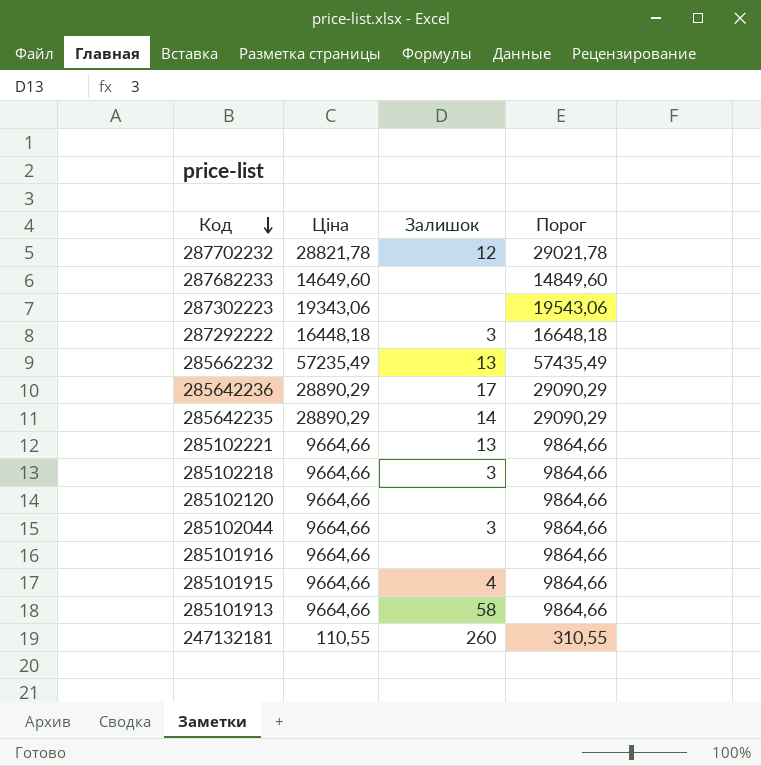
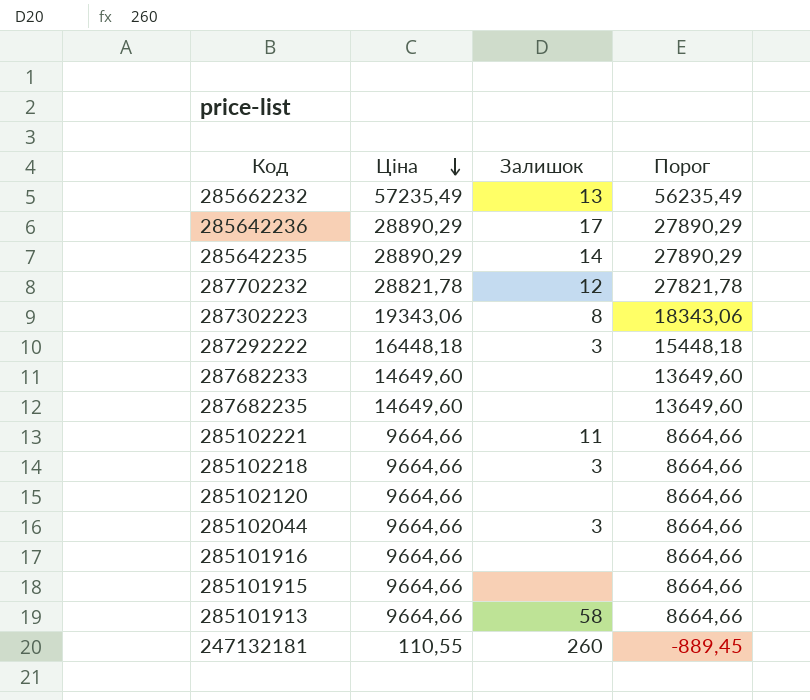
row order: Код descending -> Ціна descending
column Порог | formula: [Ціна] + 200 -> [Ціна] - 1000
287302223 | Залишок: none -> 8
row 287682235: none -> 14649,60 | none | 13649,60
285102221 | Залишок: 13 -> 11
285101915 | Залишок: 4 -> none

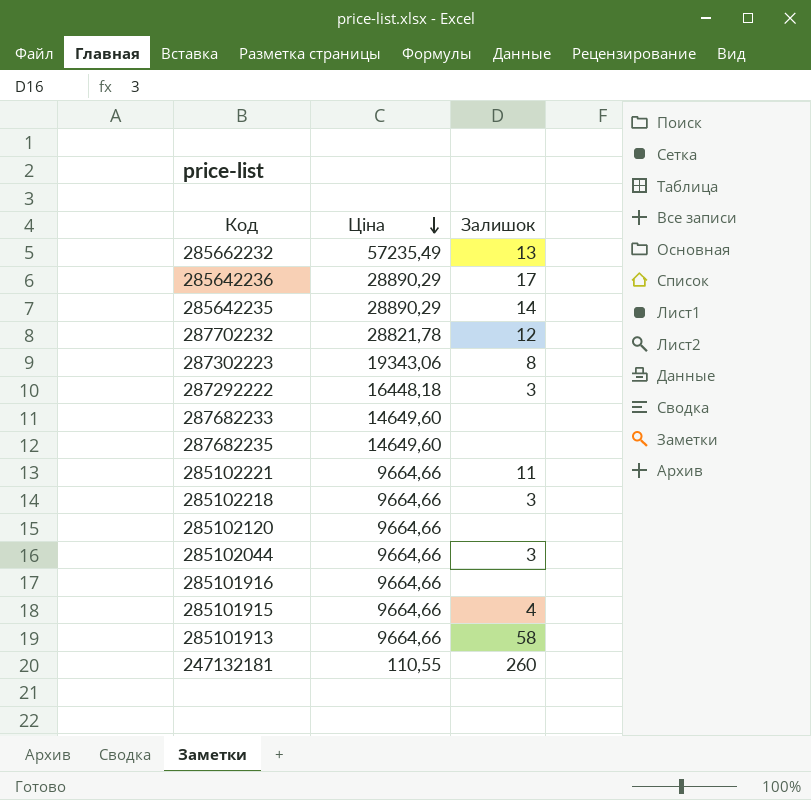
column Порог | formula: [Ціна] - 1000 -> none
285101915 | Залишок: none -> 4

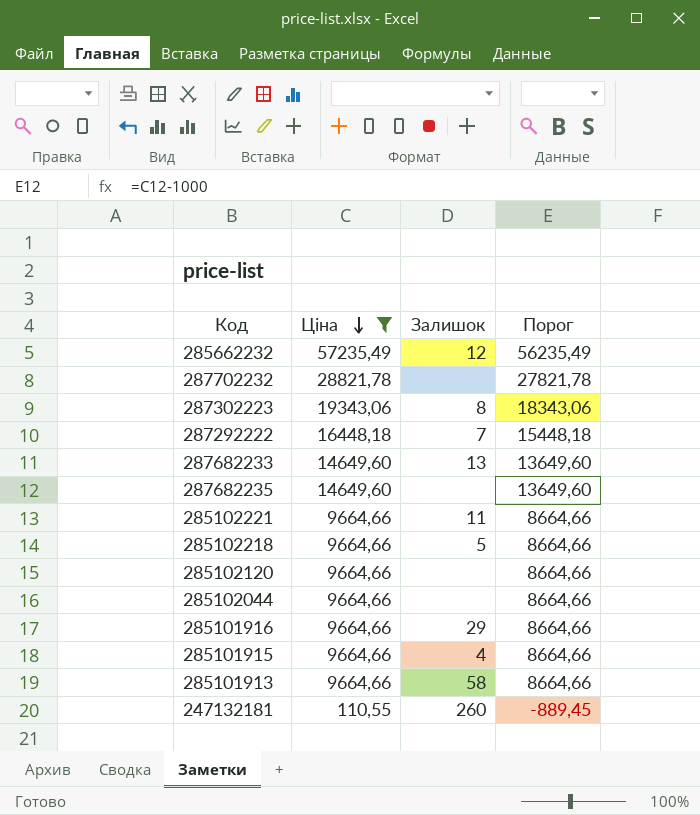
filter: none -> Ціна != 28890,29
column Порог | formula: none -> [Ціна] - 1000
285662232 | Залишок: 13 -> 12
287702232 | Залишок: 12 -> none
287292222 | Залишок: 3 -> 7
287682233 | Залишок: none -> 13
285102218 | Залишок: 3 -> 5
285102044 | Залишок: 3 -> none
285101916 | Залишок: none -> 29

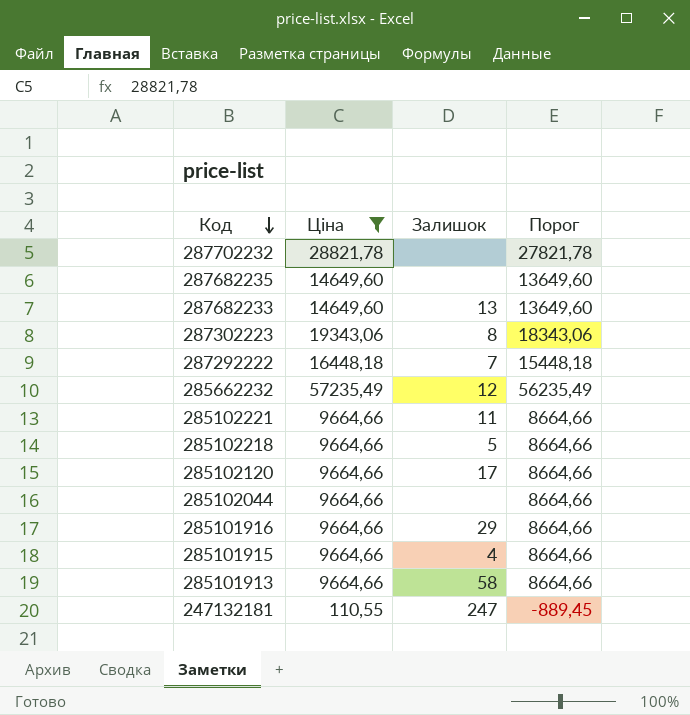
row order: Ціна descending -> Код descending
285102120 | Залишок: none -> 17
247132181 | Залишок: 260 -> 247

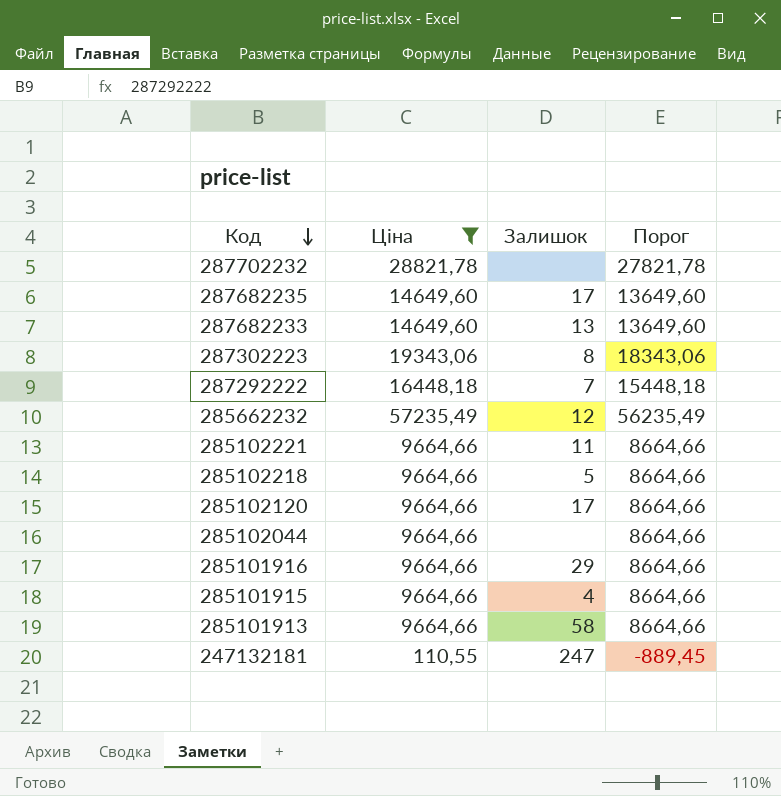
287682235 | Залишок: none -> 17

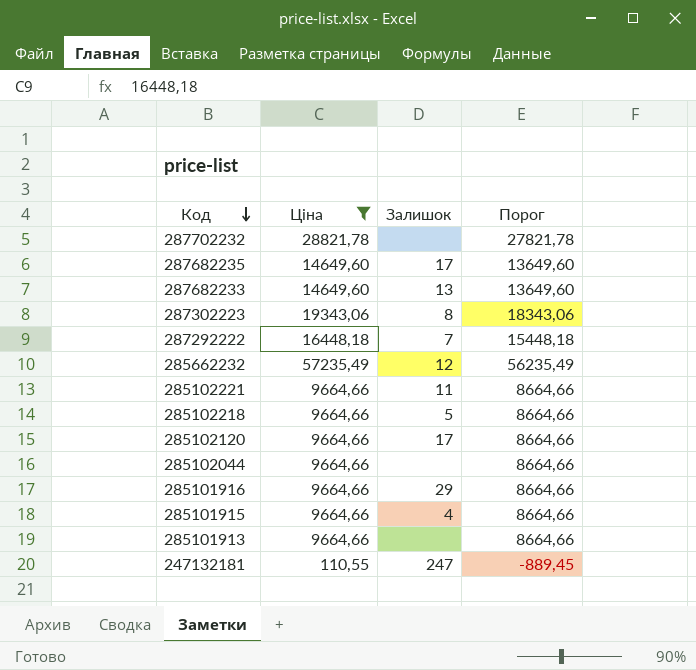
285101913 | Залишок: 58 -> none

